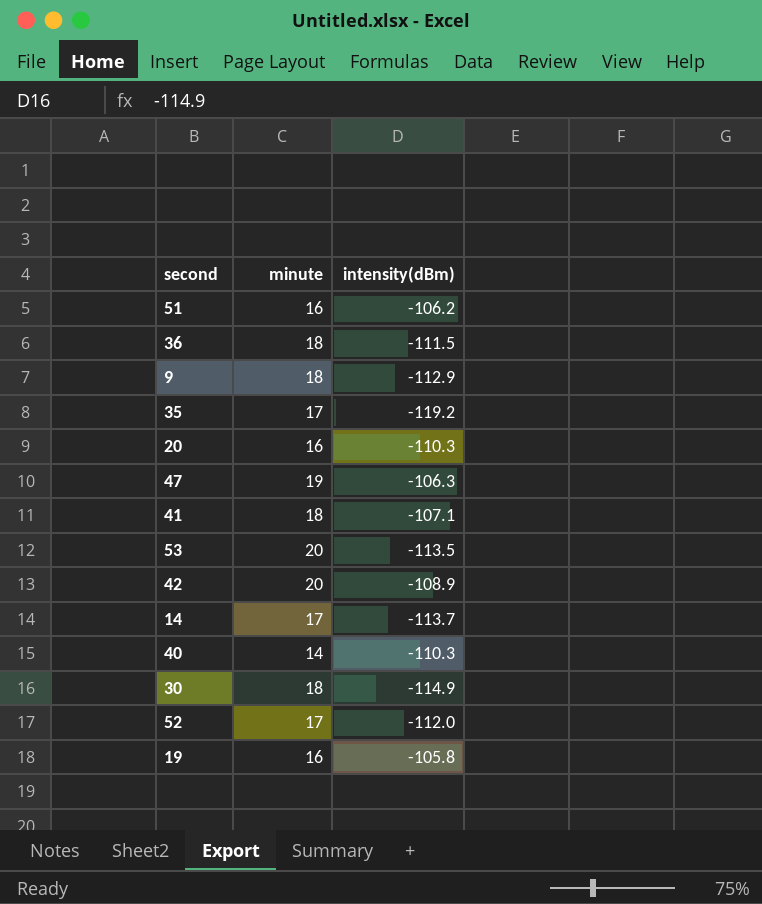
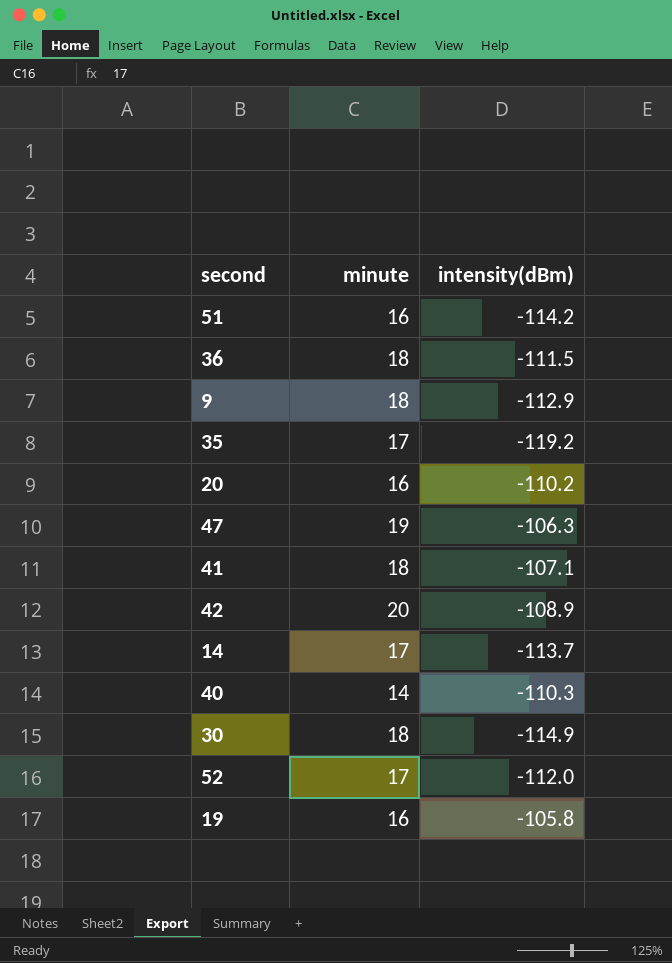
row 53: 20 | -113.5 -> none
51 | intensity(dBm): -106.2 -> -114.2
20 | intensity(dBm): -110.3 -> -110.2

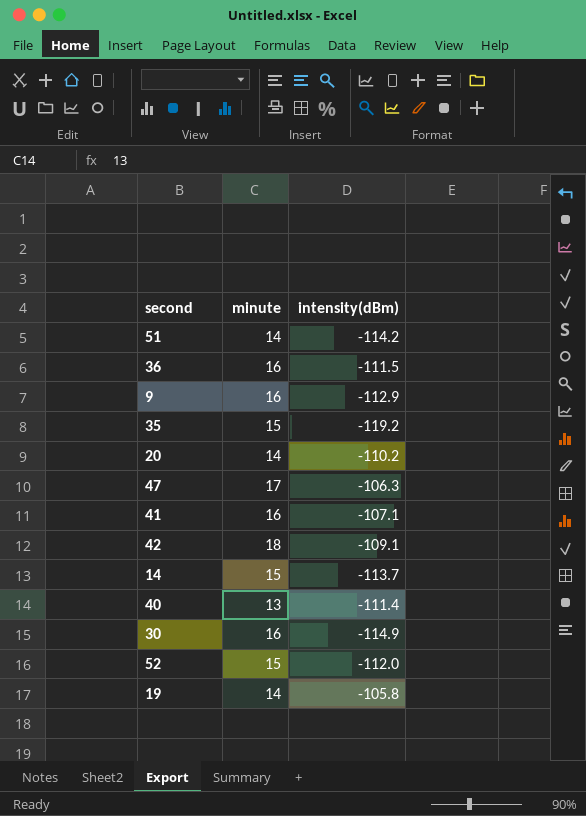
51 | minute: 16 -> 14
36 | minute: 18 -> 16
9 | minute: 18 -> 16
35 | minute: 17 -> 15
20 | minute: 16 -> 14
47 | minute: 19 -> 17
41 | minute: 18 -> 16
42 | minute: 20 -> 18
42 | intensity(dBm): -108.9 -> -109.1
14 | minute: 17 -> 15
40 | minute: 14 -> 13
40 | intensity(dBm): -110.3 -> -111.4
30 | minute: 18 -> 16
52 | minute: 17 -> 15
19 | minute: 16 -> 14

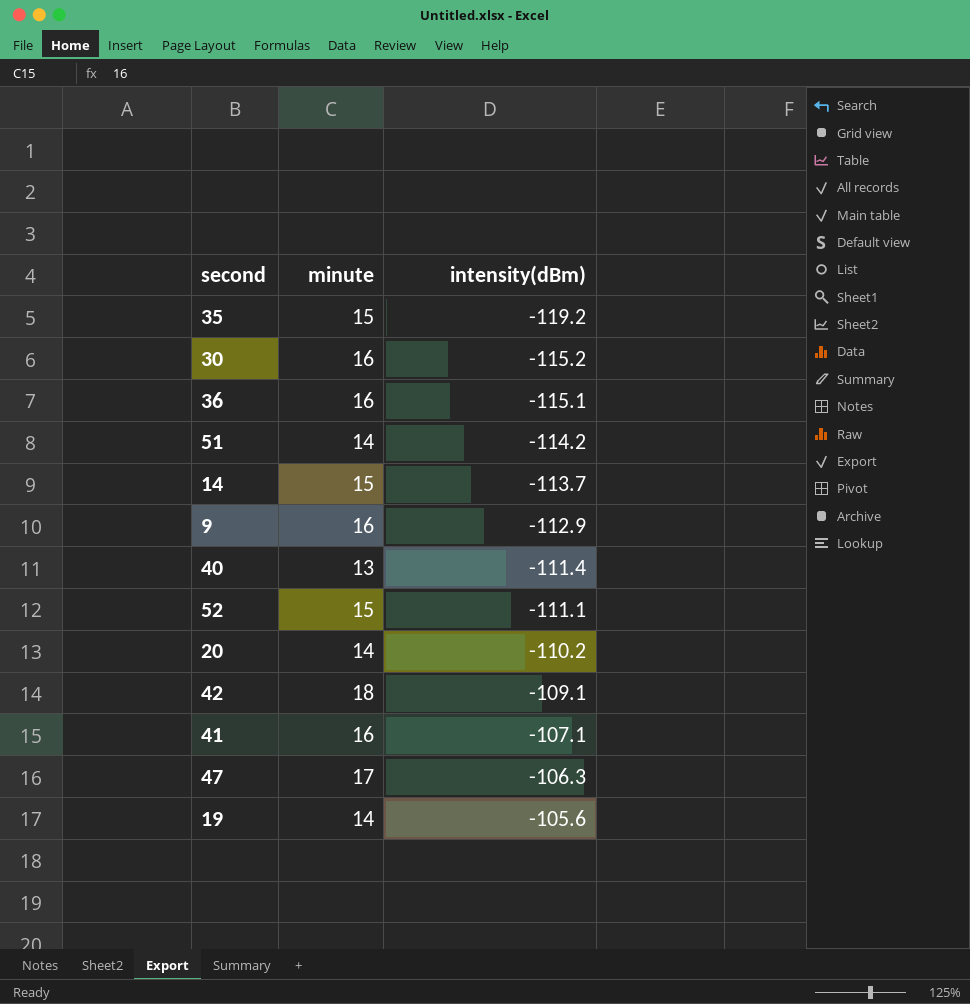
row order: none -> intensity(dBm) ascending
30 | intensity(dBm): -114.9 -> -115.2
36 | intensity(dBm): -111.5 -> -115.1
52 | intensity(dBm): -112.0 -> -111.1
19 | intensity(dBm): -105.8 -> -105.6

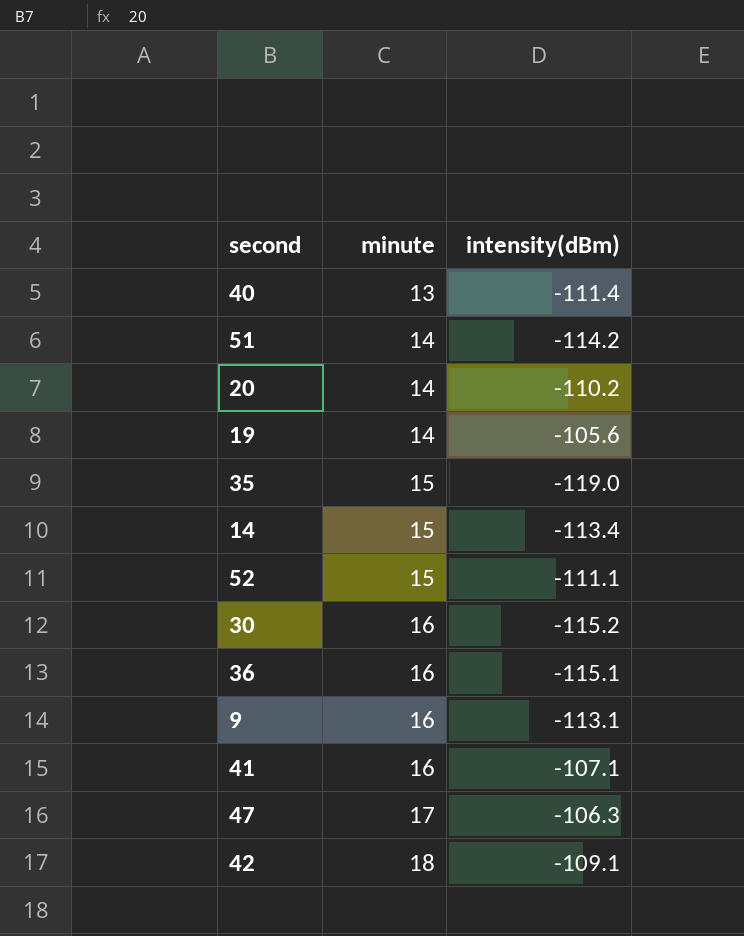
row order: intensity(dBm) ascending -> minute ascending
35 | intensity(dBm): -119.2 -> -119.0
14 | intensity(dBm): -113.7 -> -113.4
9 | intensity(dBm): -112.9 -> -113.1

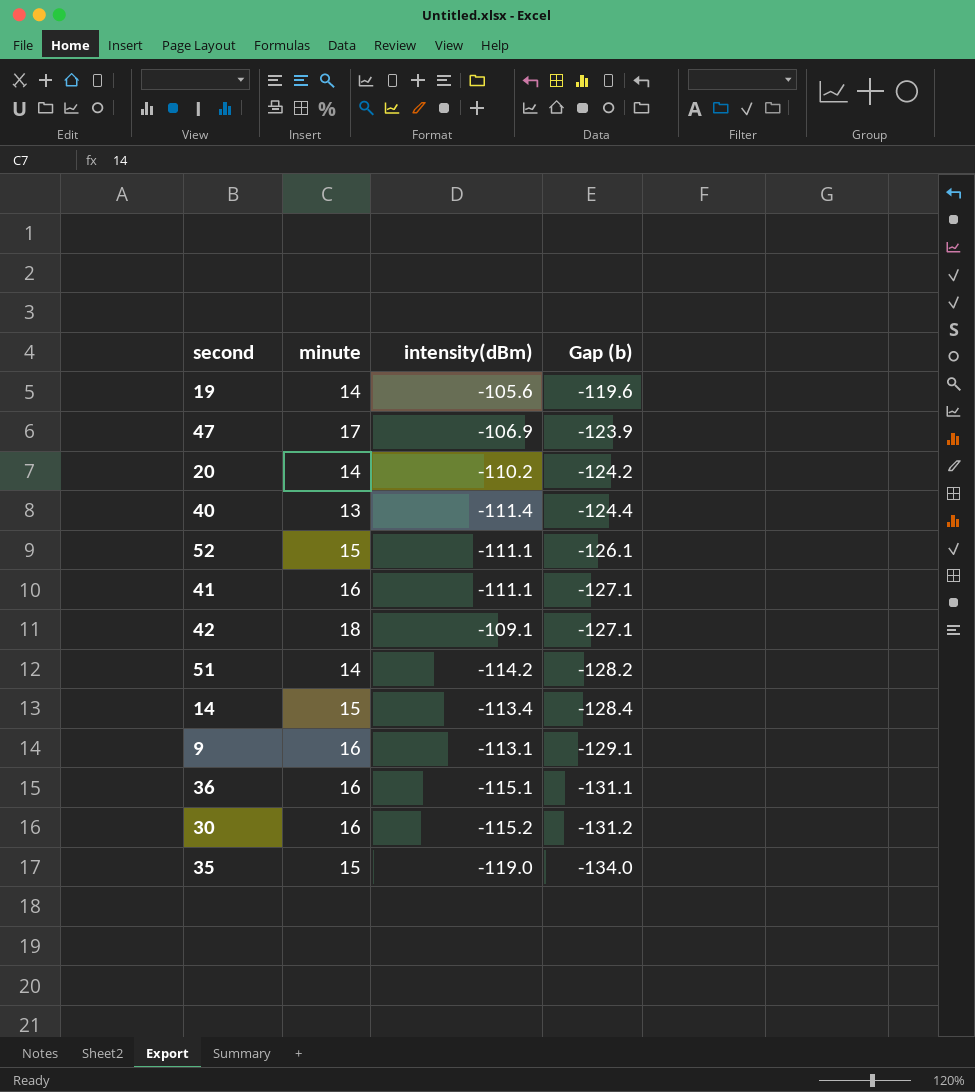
row order: minute ascending -> Gap (b) descending
column Gap (b) | formula: none -> [intensity(dBm)] - [minute]
47 | intensity(dBm): -106.3 -> -106.9
41 | intensity(dBm): -107.1 -> -111.1

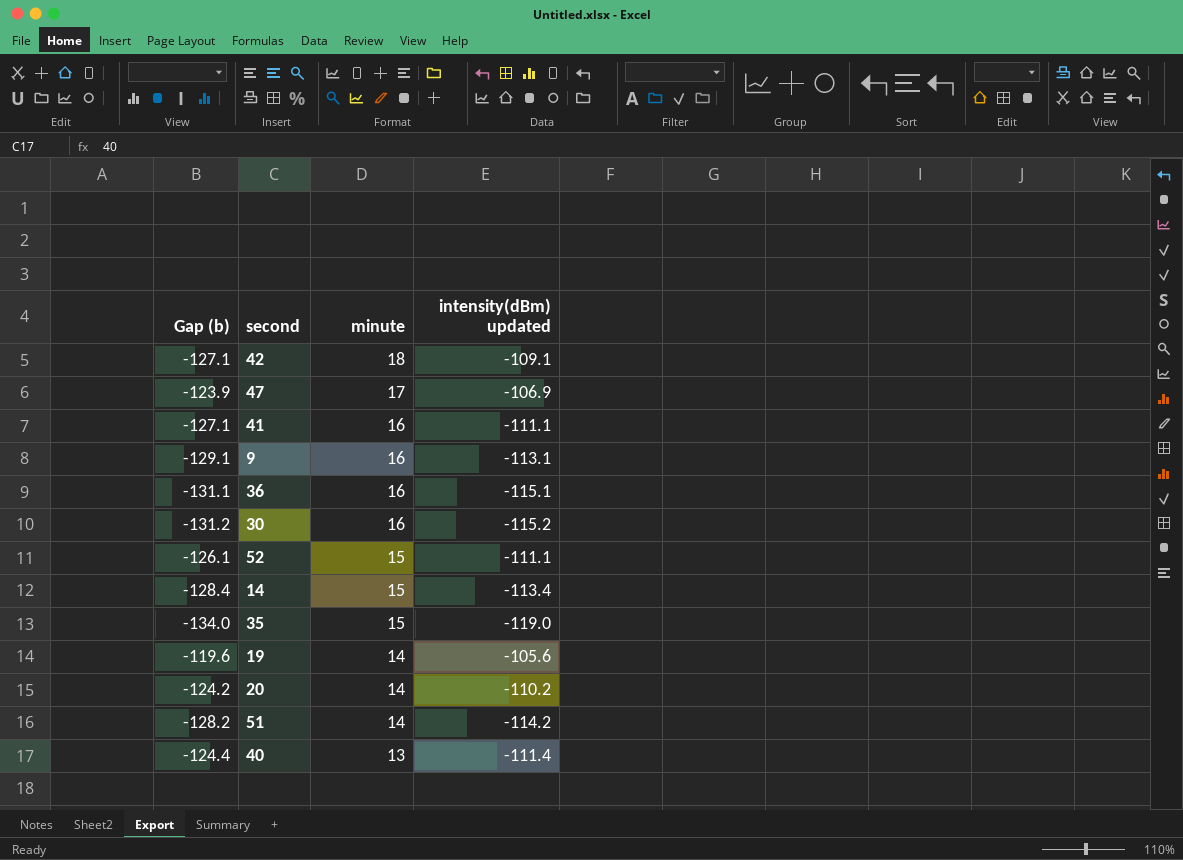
row order: Gap (b) descending -> minute descending
column Gap (b) | position: 4 -> 1
column name: intensity(dBm) -> intensity(dBm) updated

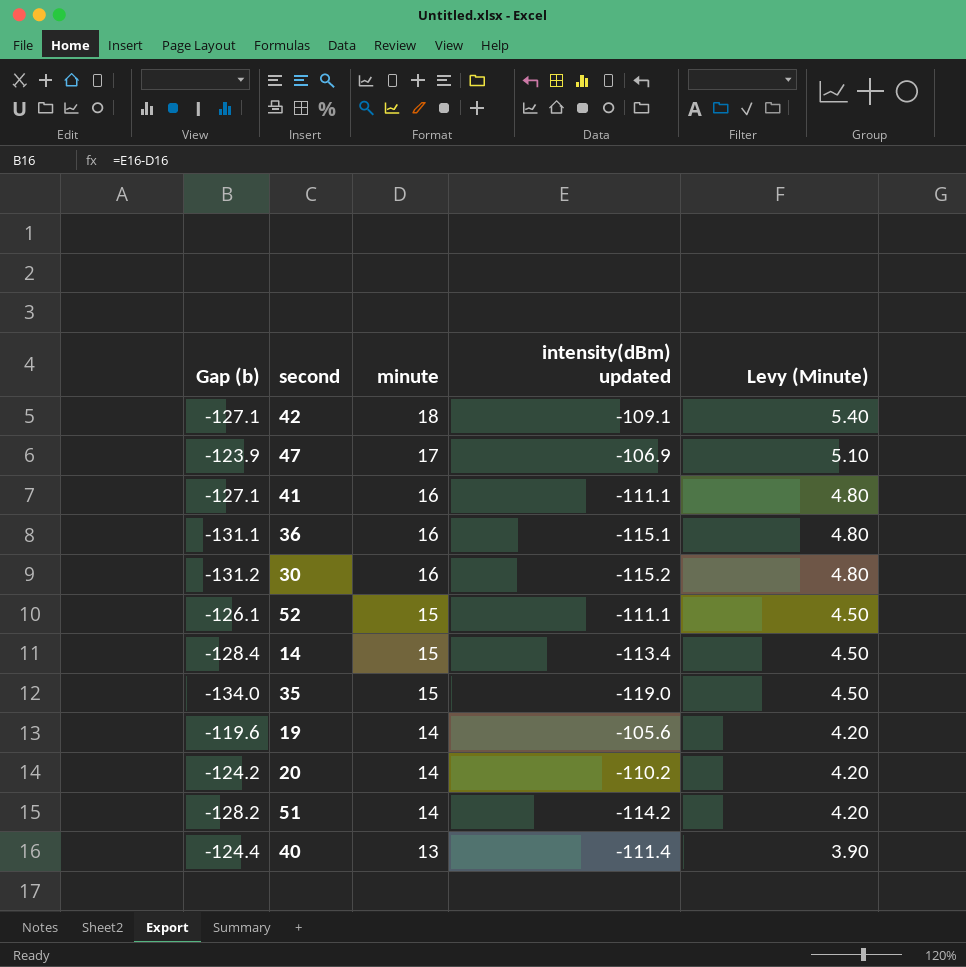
column Levy (Minute) | formula: none -> [minute] * 0.3
row 9: -129.1 | 16 | -113.1 -> none

